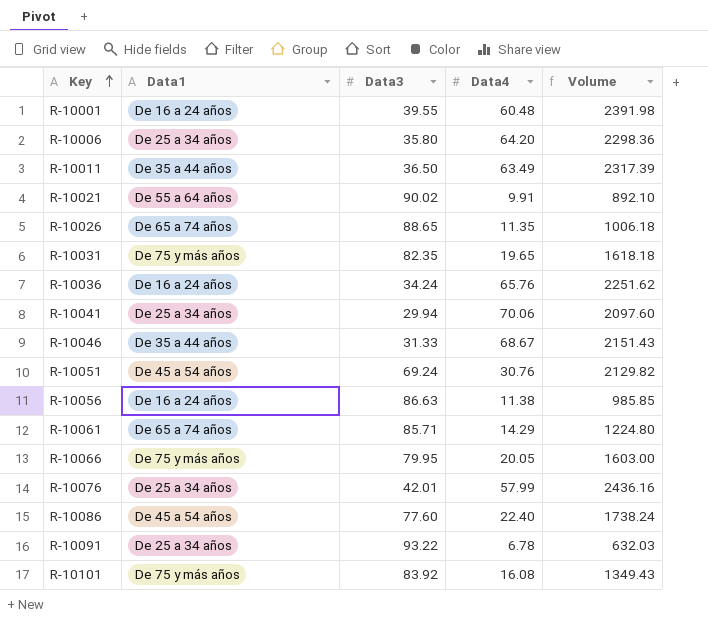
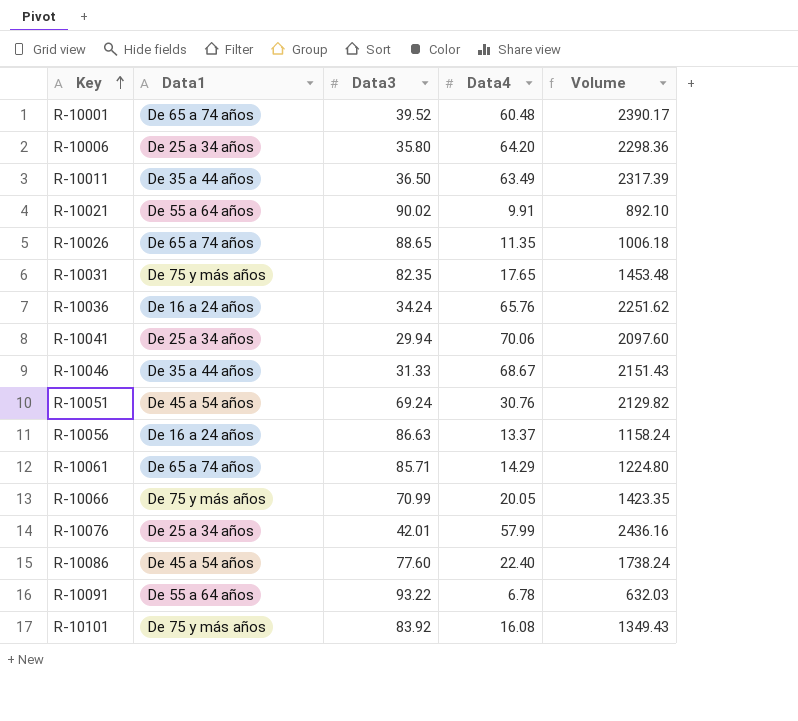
R-10001 | Data1: De 16 a 24 años -> De 65 a 74 años
R-10001 | Data3: 39.55 -> 39.52
R-10001 | Volume: 2391.98 -> 2390.17
R-10031 | Data4: 19.65 -> 17.65
R-10031 | Volume: 1618.18 -> 1453.48
R-10056 | Data4: 11.38 -> 13.37
R-10056 | Volume: 985.85 -> 1158.24
R-10066 | Data3: 79.95 -> 70.99
R-10066 | Volume: 1603.00 -> 1423.35
R-10091 | Data1: De 25 a 34 años -> De 55 a 64 años

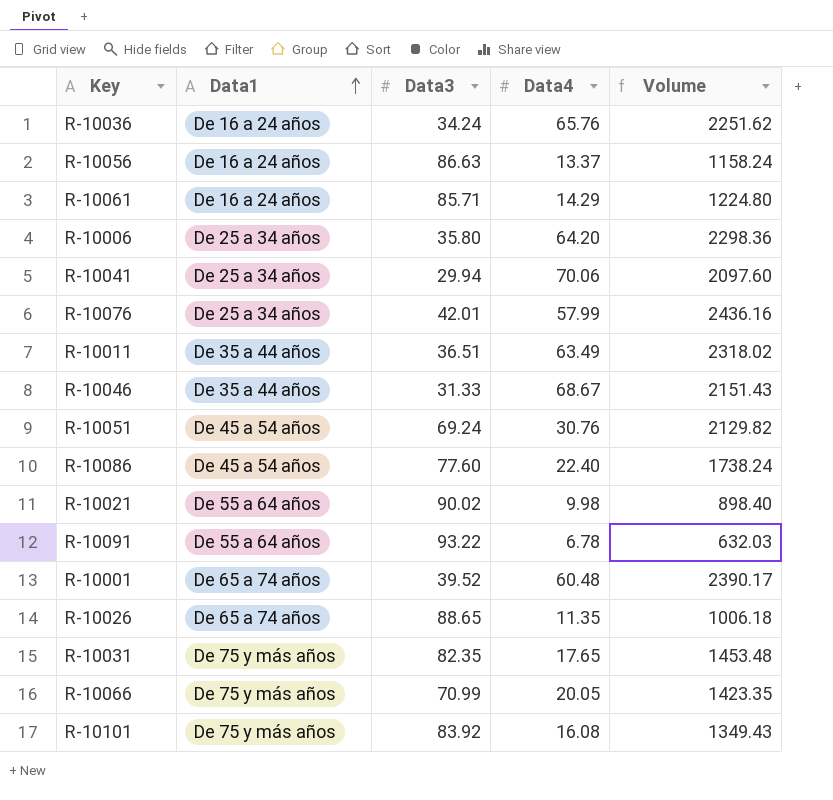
row order: Key ascending -> Data1 ascending
R-10061 | Data1: De 65 a 74 años -> De 16 a 24 años
R-10011 | Data3: 36.50 -> 36.51
R-10011 | Volume: 2317.39 -> 2318.02
R-10021 | Data4: 9.91 -> 9.98
R-10021 | Volume: 892.10 -> 898.40

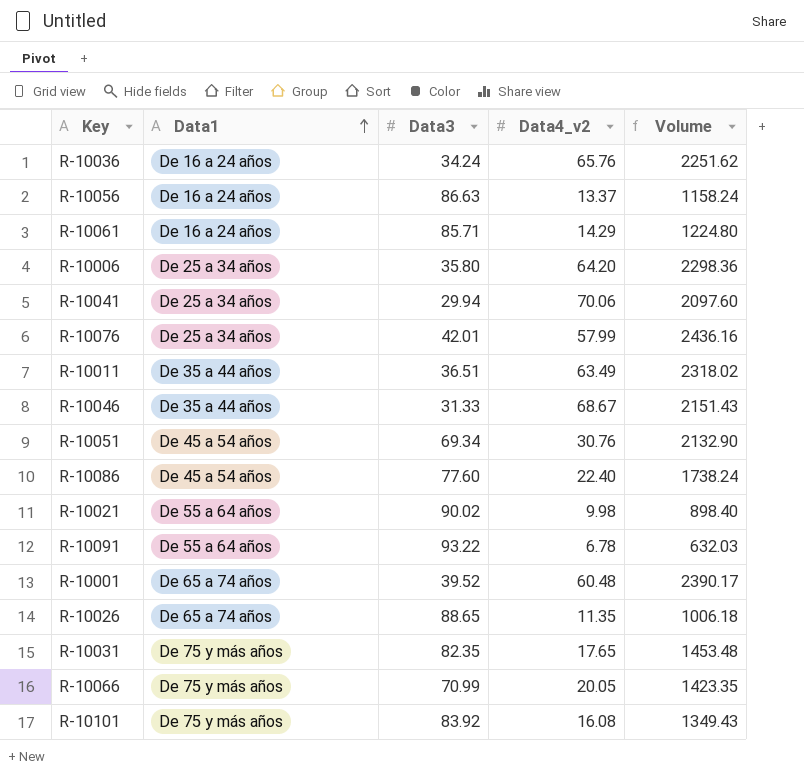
column name: Data4 -> Data4_v2
R-10051 | Data3: 69.24 -> 69.34
R-10051 | Volume: 2129.82 -> 2132.90

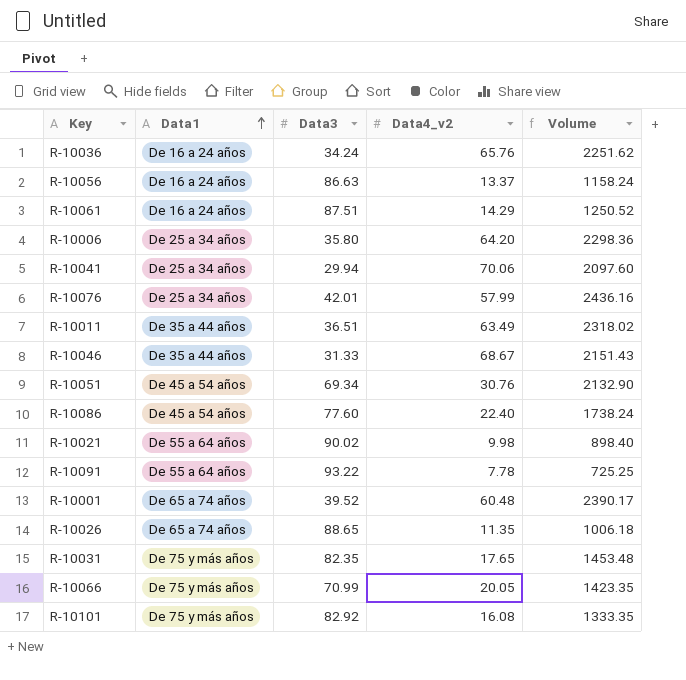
R-10061 | Data3: 85.71 -> 87.51
R-10061 | Volume: 1224.80 -> 1250.52
R-10091 | Data4_v2: 6.78 -> 7.78
R-10091 | Volume: 632.03 -> 725.25
R-10101 | Data3: 83.92 -> 82.92
R-10101 | Volume: 1349.43 -> 1333.35

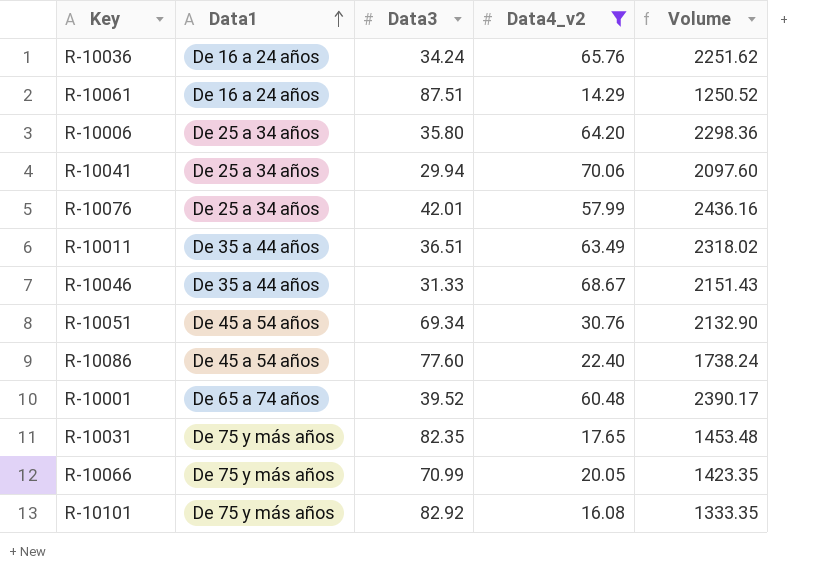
filter: none -> Data4_v2 >= 14.29

